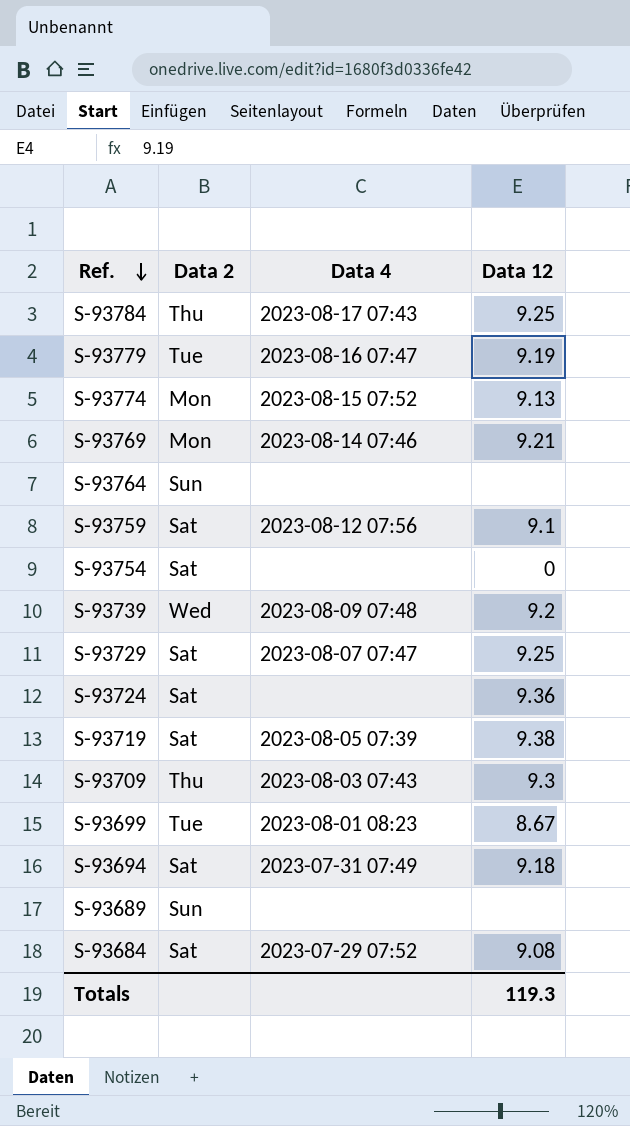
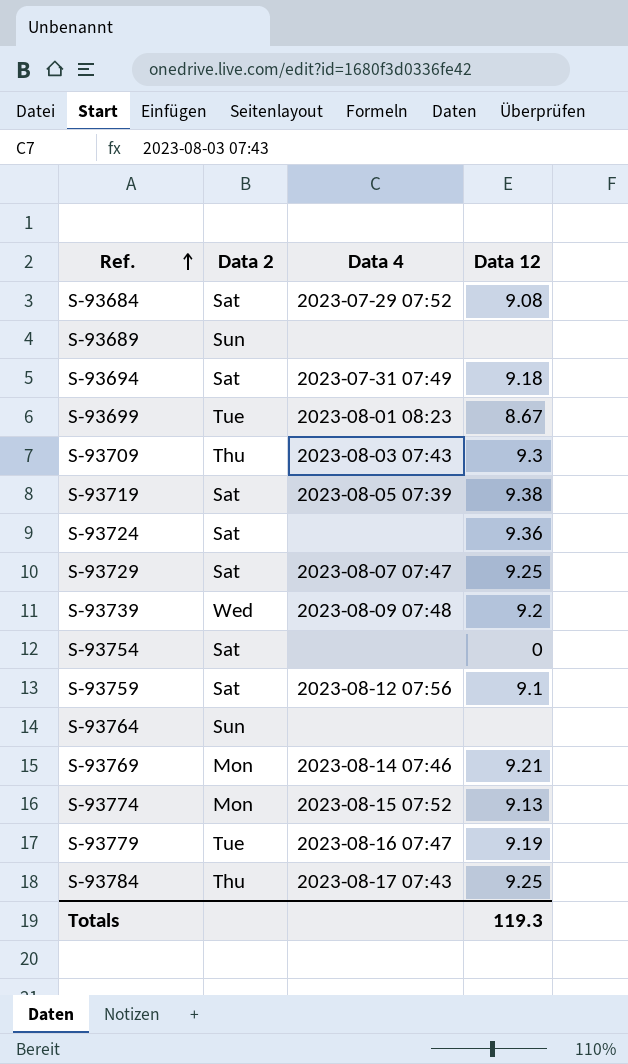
row order: Ref. descending -> Ref. ascending

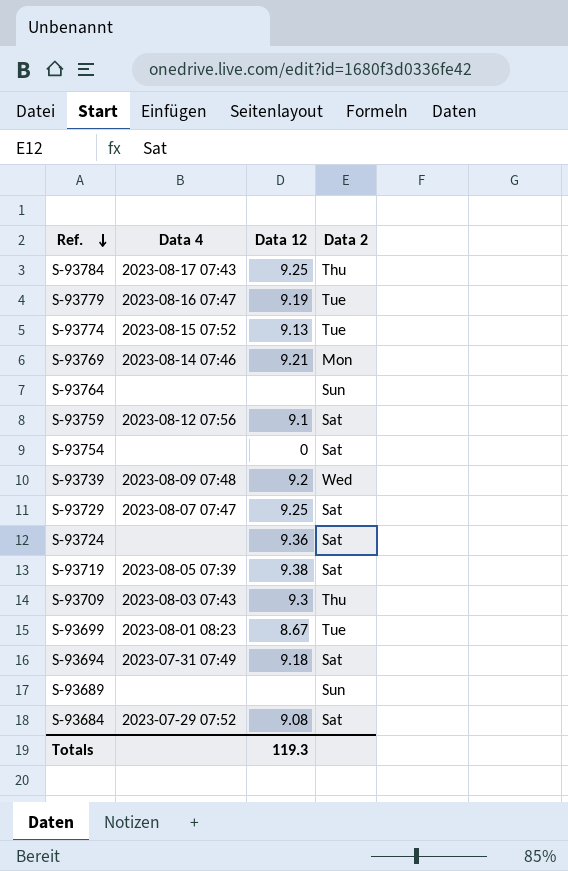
row order: Ref. ascending -> Ref. descending
column Data 2 | position: 2 -> 4
S-93774 | Data 2: Mon -> Tue

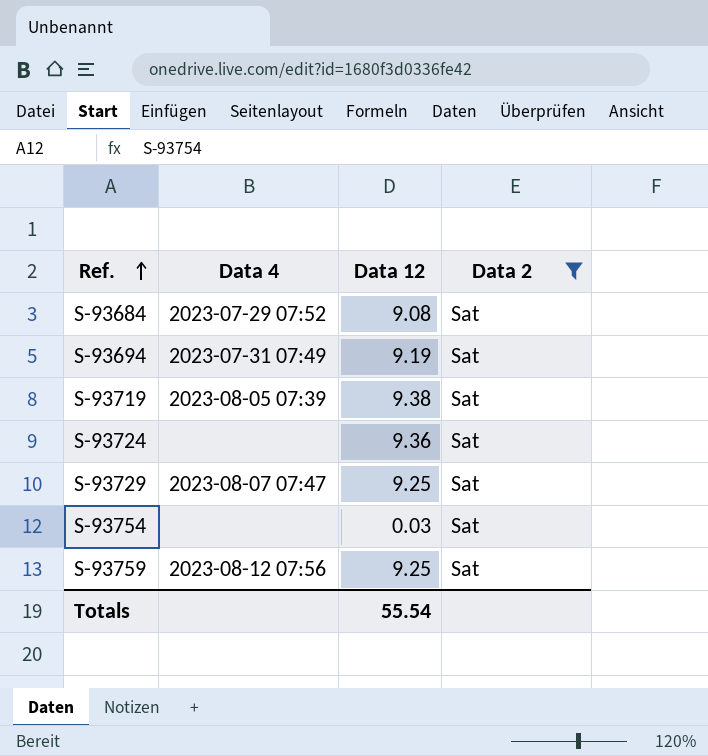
filter: none -> Data 2 = Sat
row order: Ref. descending -> Ref. ascending
S-93694 | Data 12: 9.18 -> 9.19
S-93754 | Data 12: 0 -> 0.03
S-93759 | Data 12: 9.1 -> 9.25
Totals | Data 12: 119.3 -> 55.54

